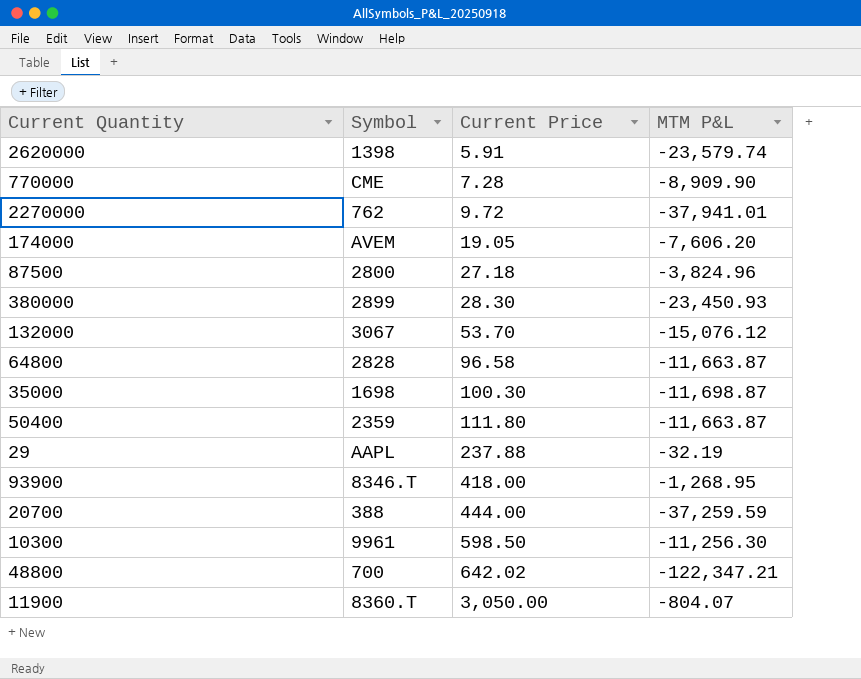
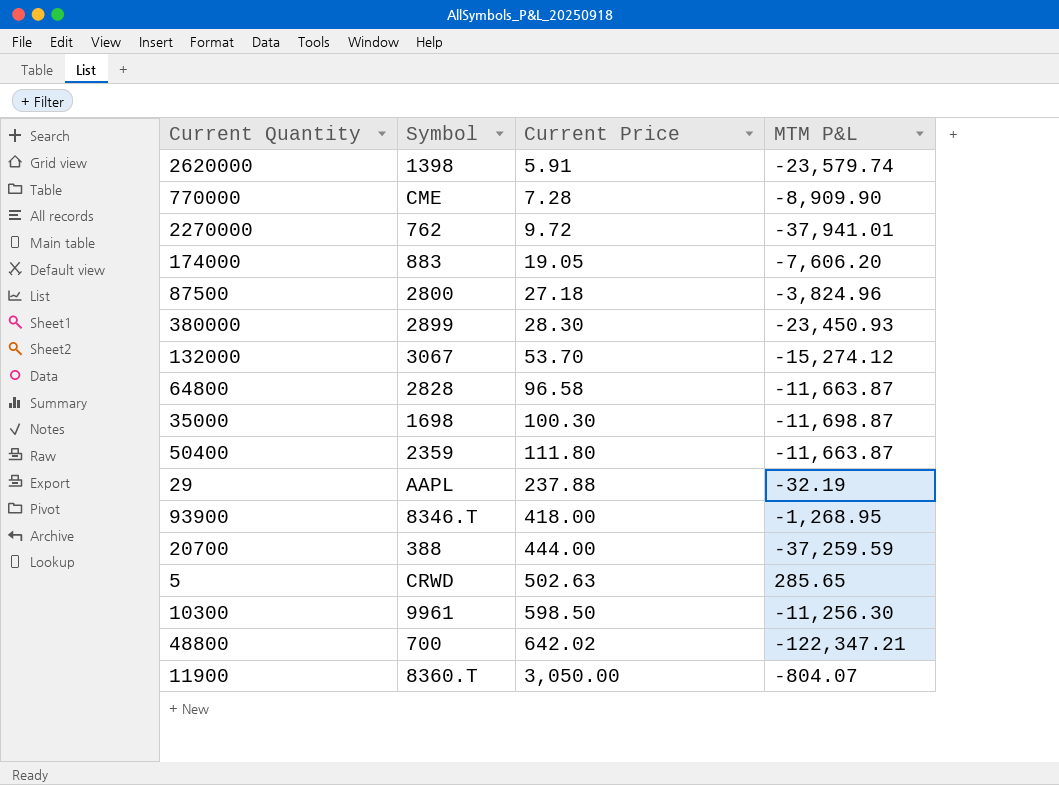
174000 | Symbol: AVEM -> 883
132000 | MTM P&L: -15,076.12 -> -15,274.12
row 5: none -> CRWD | 502.63 | 285.65

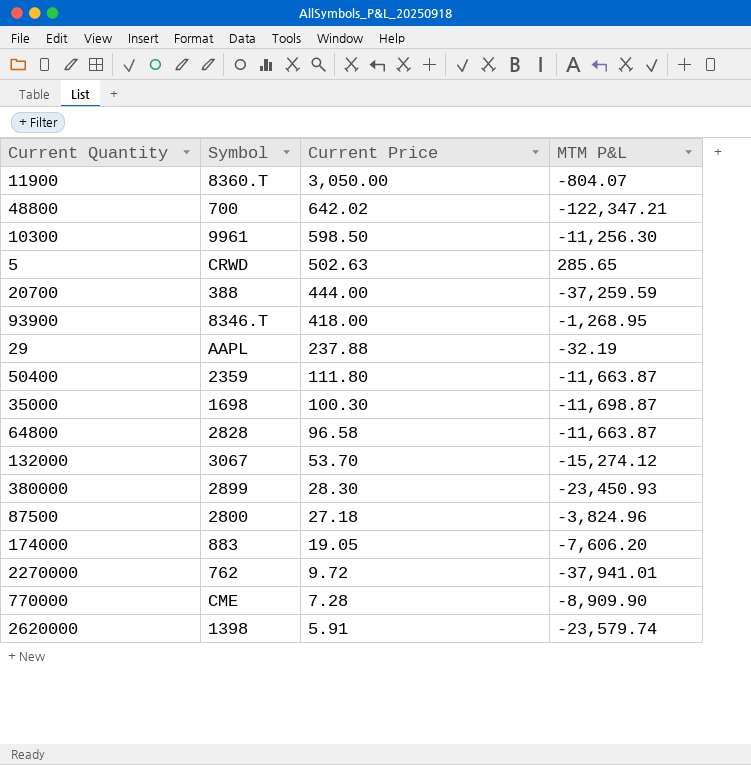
row order: Current Price ascending -> Current Price descending

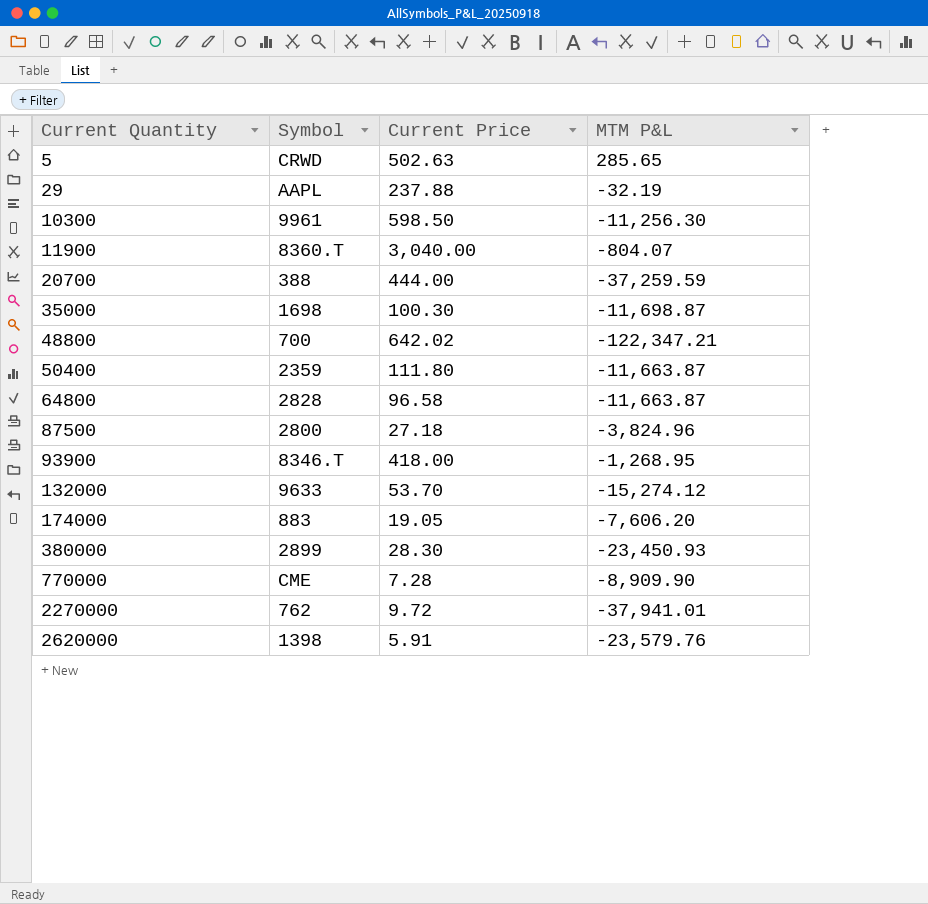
row order: Current Price descending -> Current Quantity ascending
11900 | Current Price: 3,050.00 -> 3,040.00
132000 | Symbol: 3067 -> 9633
2620000 | MTM P&L: -23,579.74 -> -23,579.76

